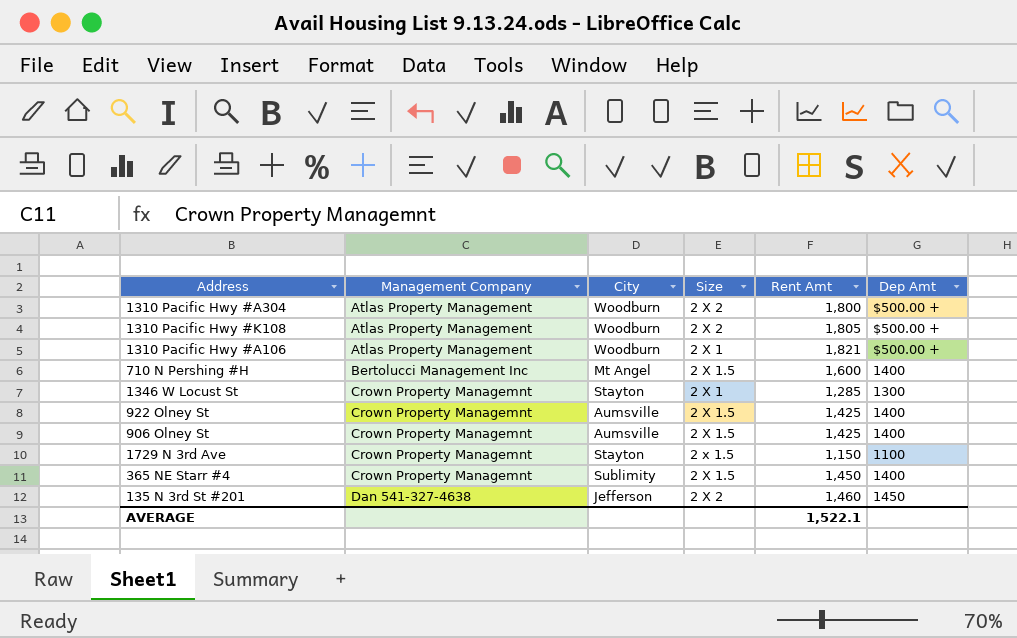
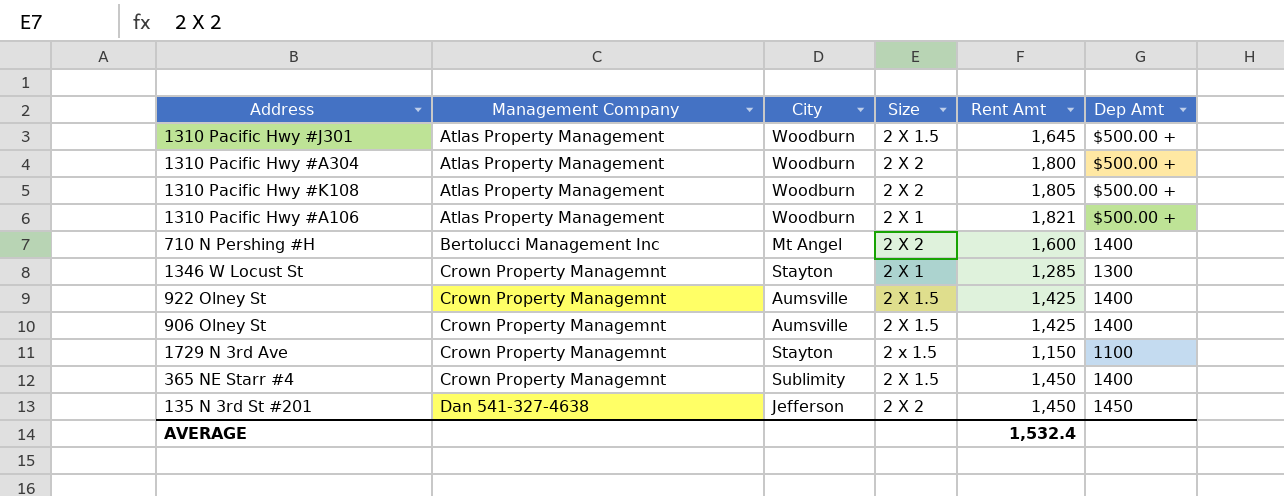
row 1310 Pacific Hwy #J301: none -> Atlas Property Management | Woodburn | 2 X 1.5 | 1,645 | $500.00 +
710 N Pershing #H | Size: 2 X 1.5 -> 2 X 2
135 N 3rd St #201 | Rent Amt: 1,460 -> 1,450
AVERAGE | Rent Amt: 1,522.1 -> 1,532.4

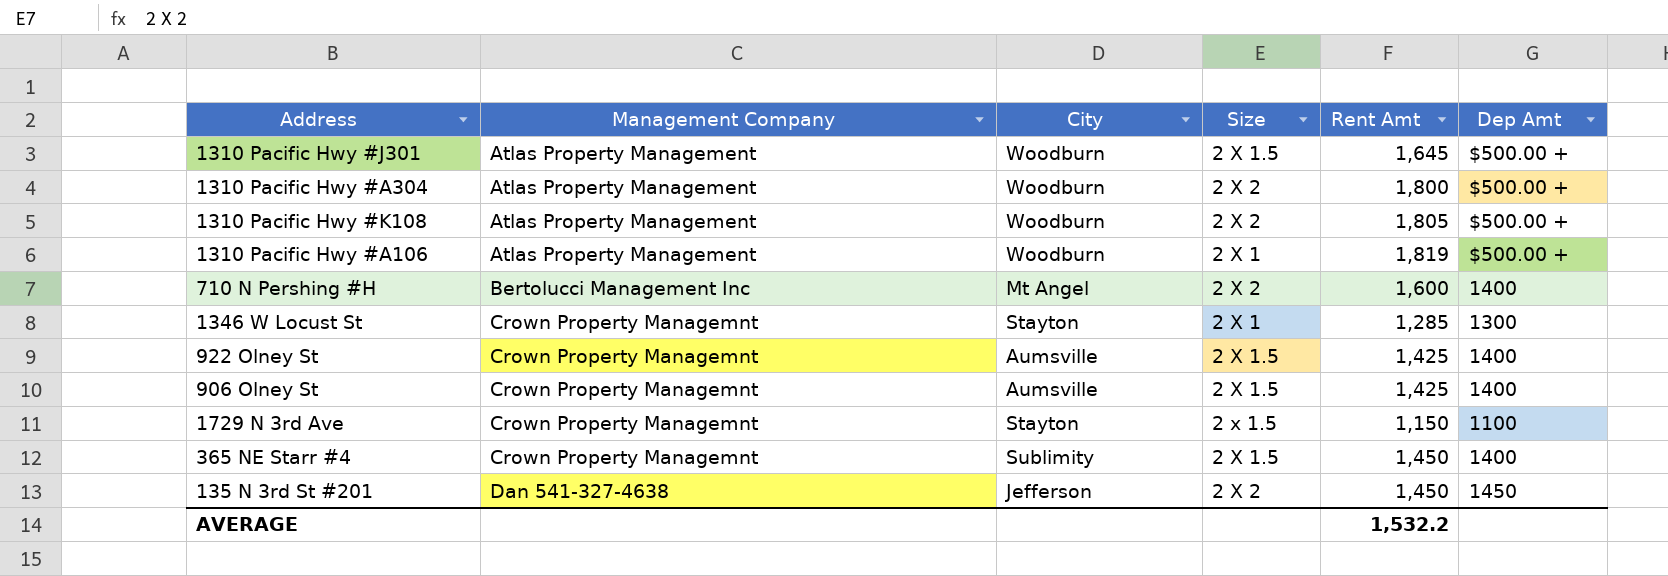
1310 Pacific Hwy #A106 | Rent Amt: 1,821 -> 1,819
AVERAGE | Rent Amt: 1,532.4 -> 1,532.2

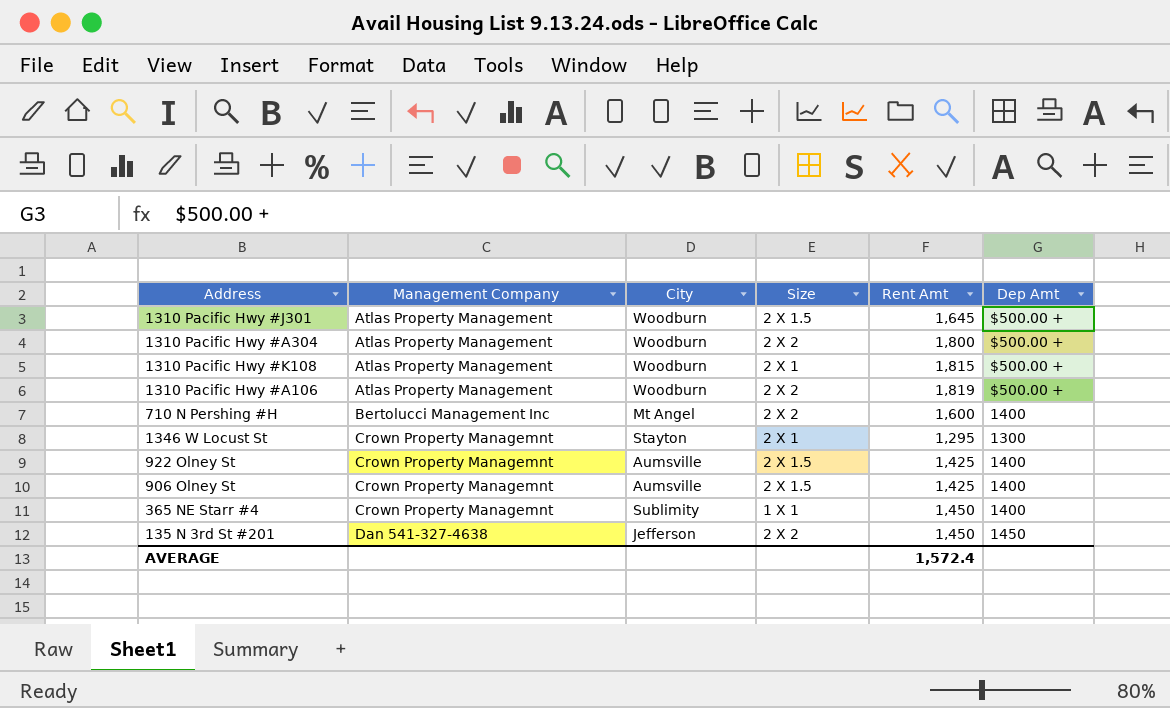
row 1729 N 3rd Ave: Crown Property Managemnt | Stayton | 2 x 1.5 | 1,150 | 1100 -> none
1310 Pacific Hwy #K108 | Size: 2 X 2 -> 2 X 1
1310 Pacific Hwy #K108 | Rent Amt: 1,805 -> 1,815
1310 Pacific Hwy #A106 | Size: 2 X 1 -> 2 X 2
1346 W Locust St | Rent Amt: 1,285 -> 1,295
365 NE Starr #4 | Size: 2 X 1.5 -> 1 X 1
AVERAGE | Rent Amt: 1,532.2 -> 1,572.4

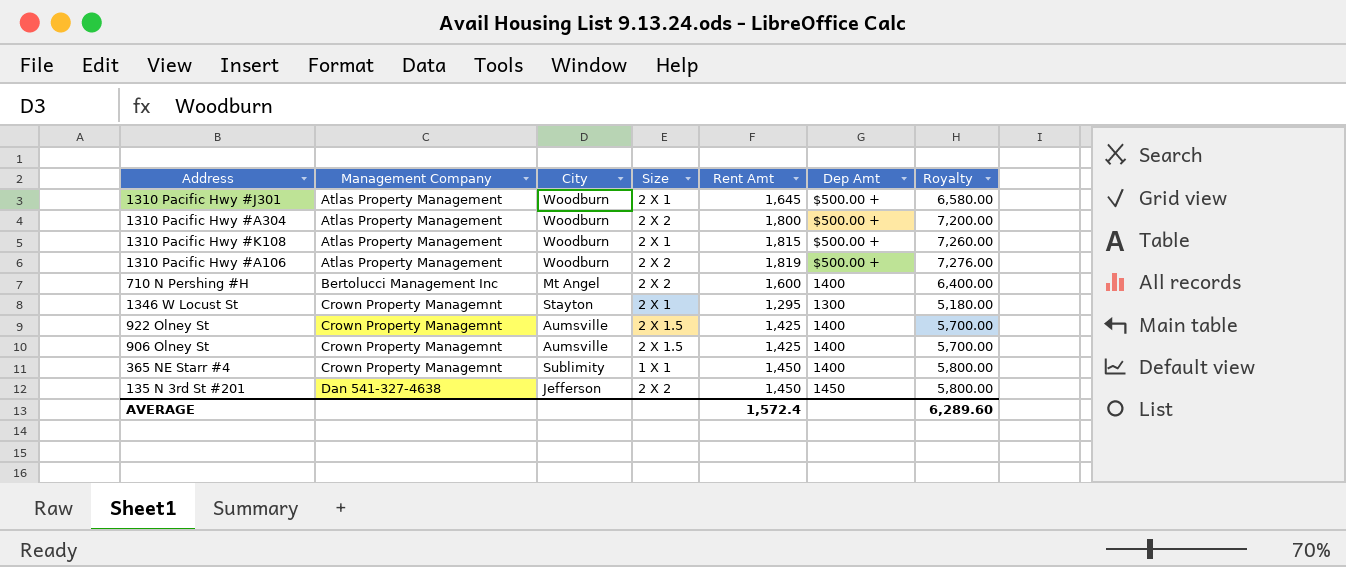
column Royalty | formula: none -> [Rent Amt] * 4
1310 Pacific Hwy #J301 | Size: 2 X 1.5 -> 2 X 1

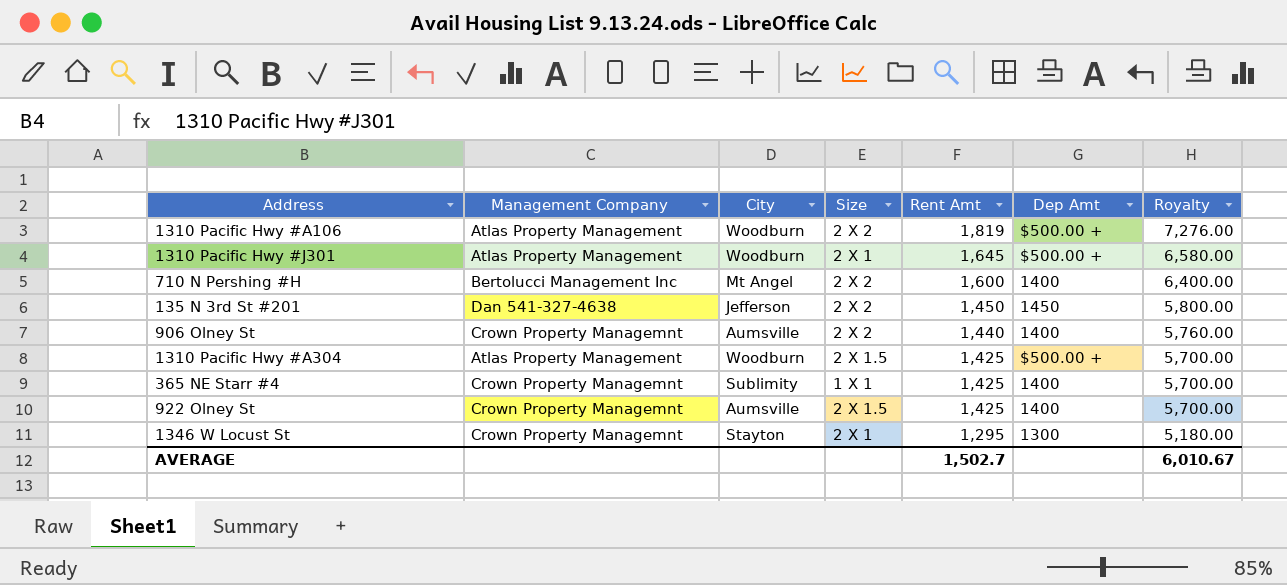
row order: Management Company ascending -> Rent Amt descending
row 1310 Pacific Hwy #K108: Atlas Property Management | Woodburn | 2 X 1 | 1,815 | $500.00 + | 7,260.00 -> none
906 Olney St | Size: 2 X 1.5 -> 2 X 2
906 Olney St | Rent Amt: 1,425 -> 1,440
906 Olney St | Royalty: 5,700.00 -> 5,760.00
1310 Pacific Hwy #A304 | Size: 2 X 2 -> 2 X 1.5
1310 Pacific Hwy #A304 | Rent Amt: 1,800 -> 1,425
1310 Pacific Hwy #A304 | Royalty: 7,200.00 -> 5,700.00
365 NE Starr #4 | Rent Amt: 1,450 -> 1,425
365 NE Starr #4 | Royalty: 5,800.00 -> 5,700.00
AVERAGE | Rent Amt: 1,572.4 -> 1,502.7
AVERAGE | Royalty: 6,289.60 -> 6,010.67

